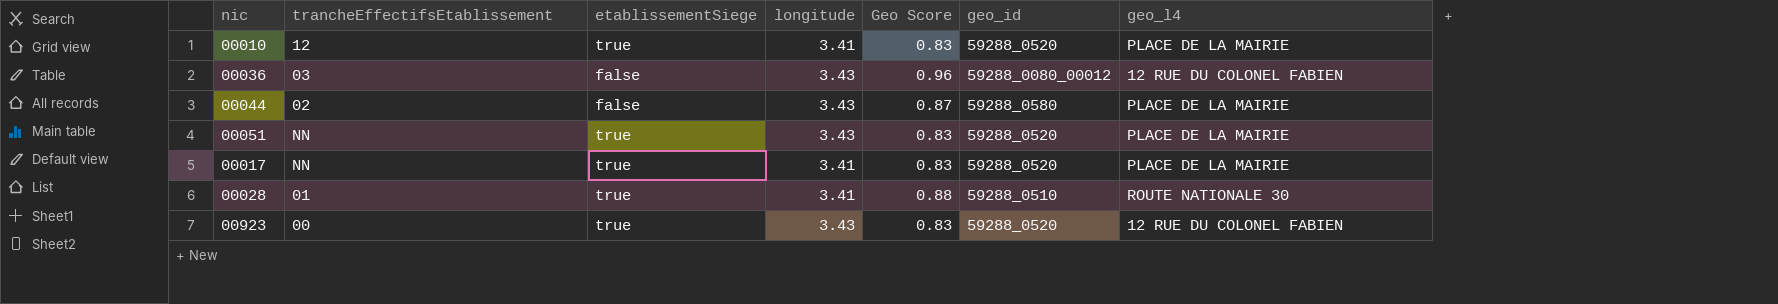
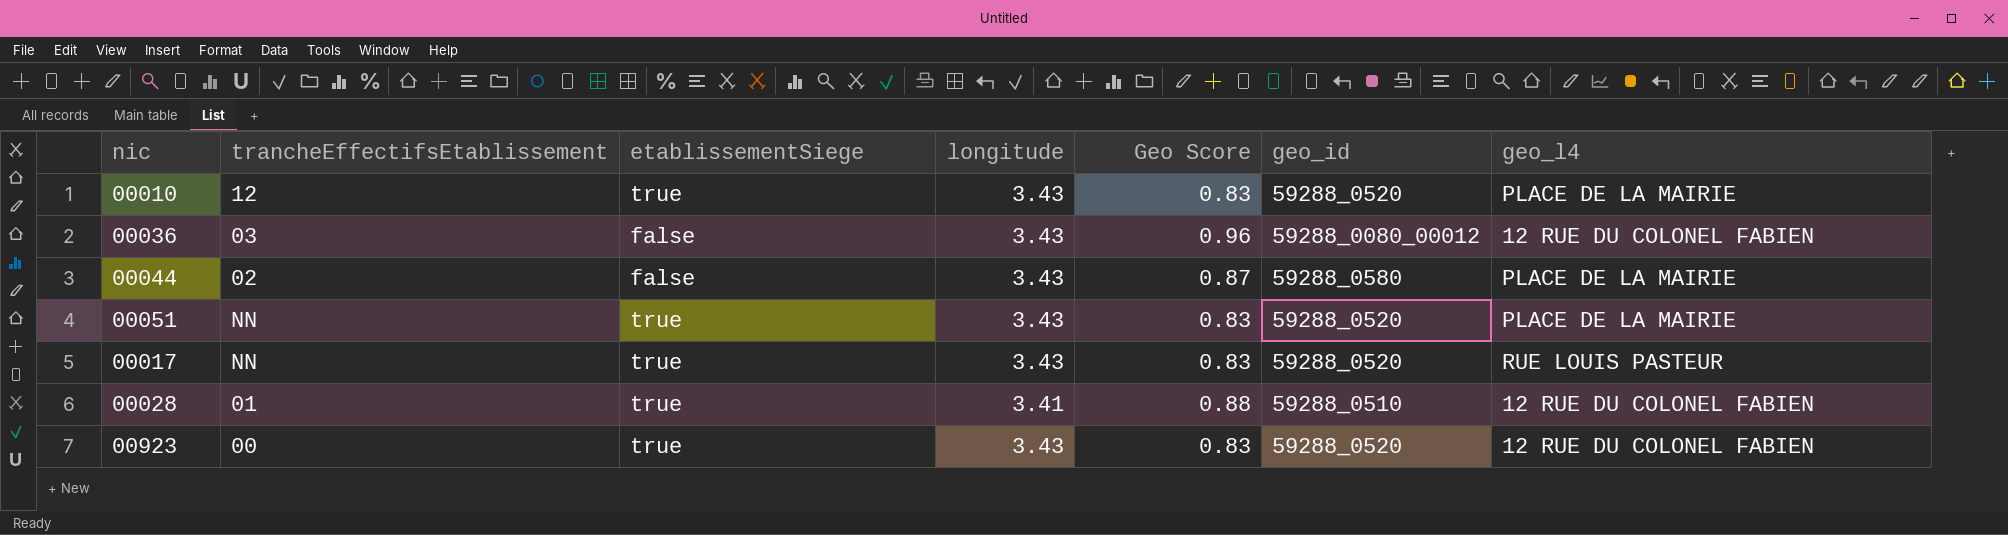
00010 | longitude: 3.41 -> 3.43
00017 | longitude: 3.41 -> 3.43
00017 | geo_l4: PLACE DE LA MAIRIE -> RUE LOUIS PASTEUR
00028 | geo_l4: ROUTE NATIONALE 30 -> 12 RUE DU COLONEL FABIEN

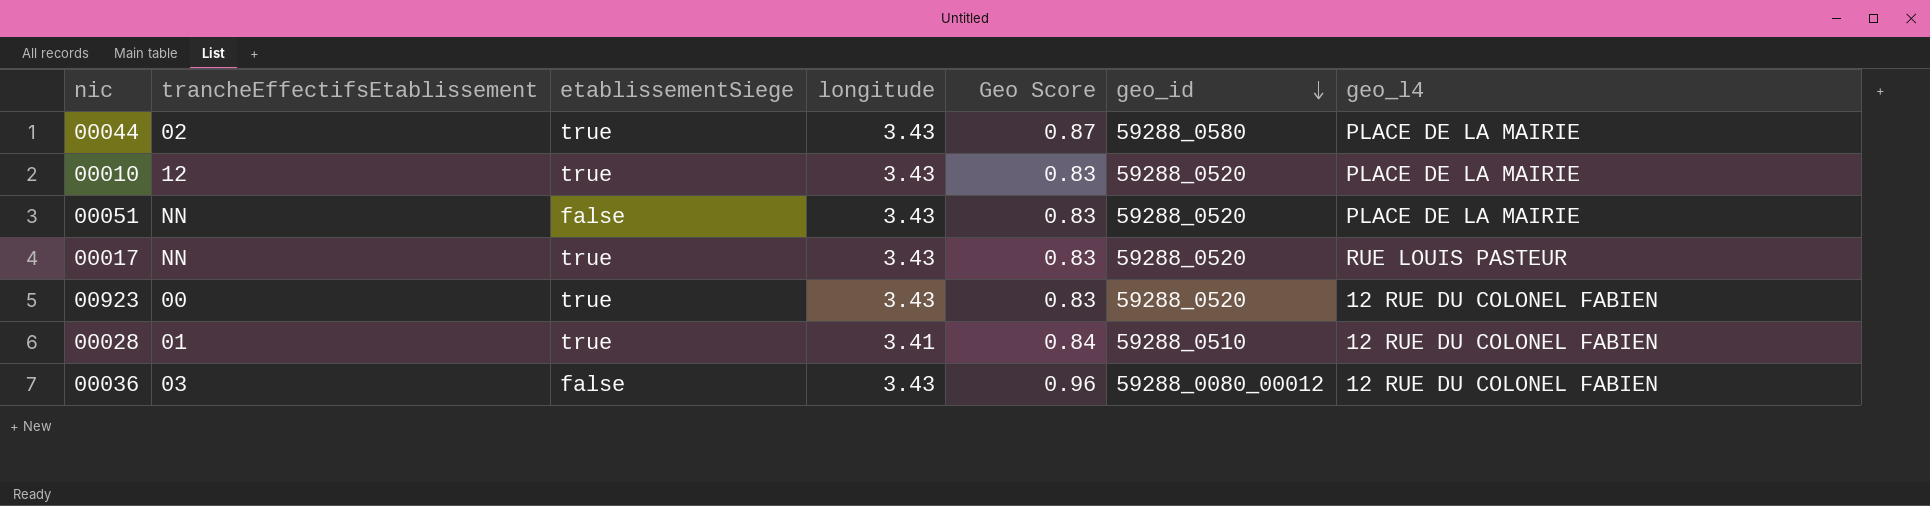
row order: none -> geo_id descending
00044 | etablissementSiege: false -> true
00051 | etablissementSiege: true -> false
00028 | Geo Score: 0.88 -> 0.84

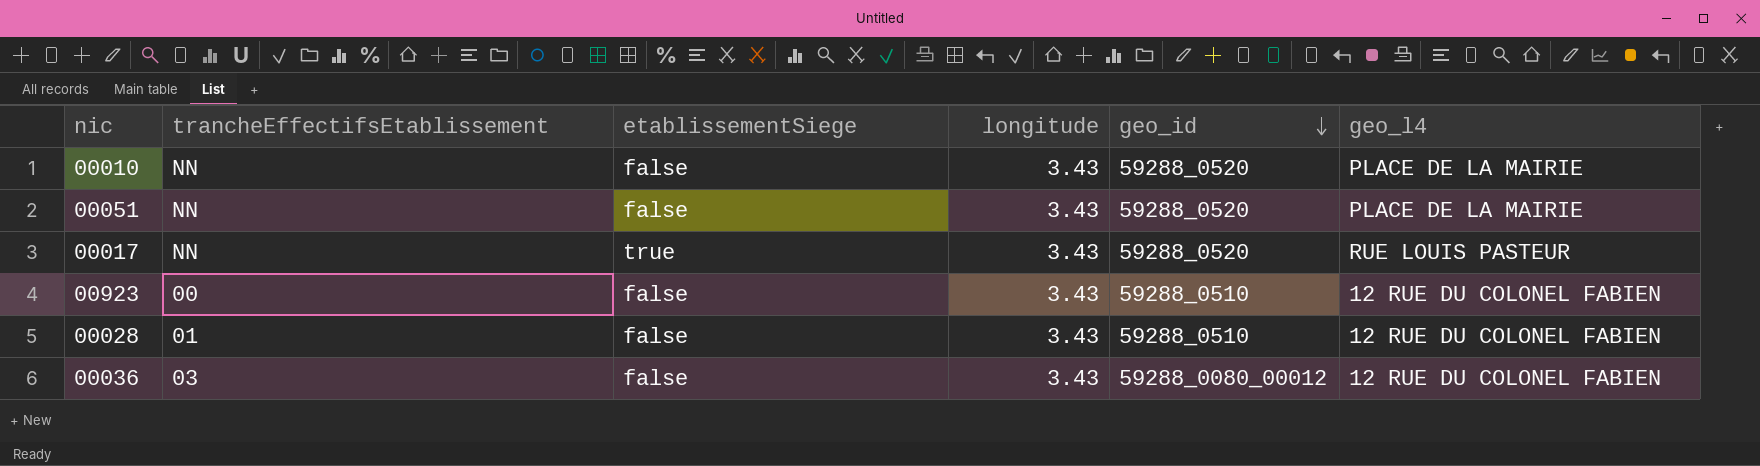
column Geo Score | position: 5 -> none
row 00044: 02 | true | 3.43 | 0.87 | 59288_0580 | PLACE DE LA MAIRIE -> none
00010 | trancheEffectifsEtablissement: 12 -> NN
00010 | etablissementSiege: true -> false
00923 | etablissementSiege: true -> false
00923 | geo_id: 59288_0520 -> 59288_0510
00028 | etablissementSiege: true -> false
00028 | longitude: 3.41 -> 3.43

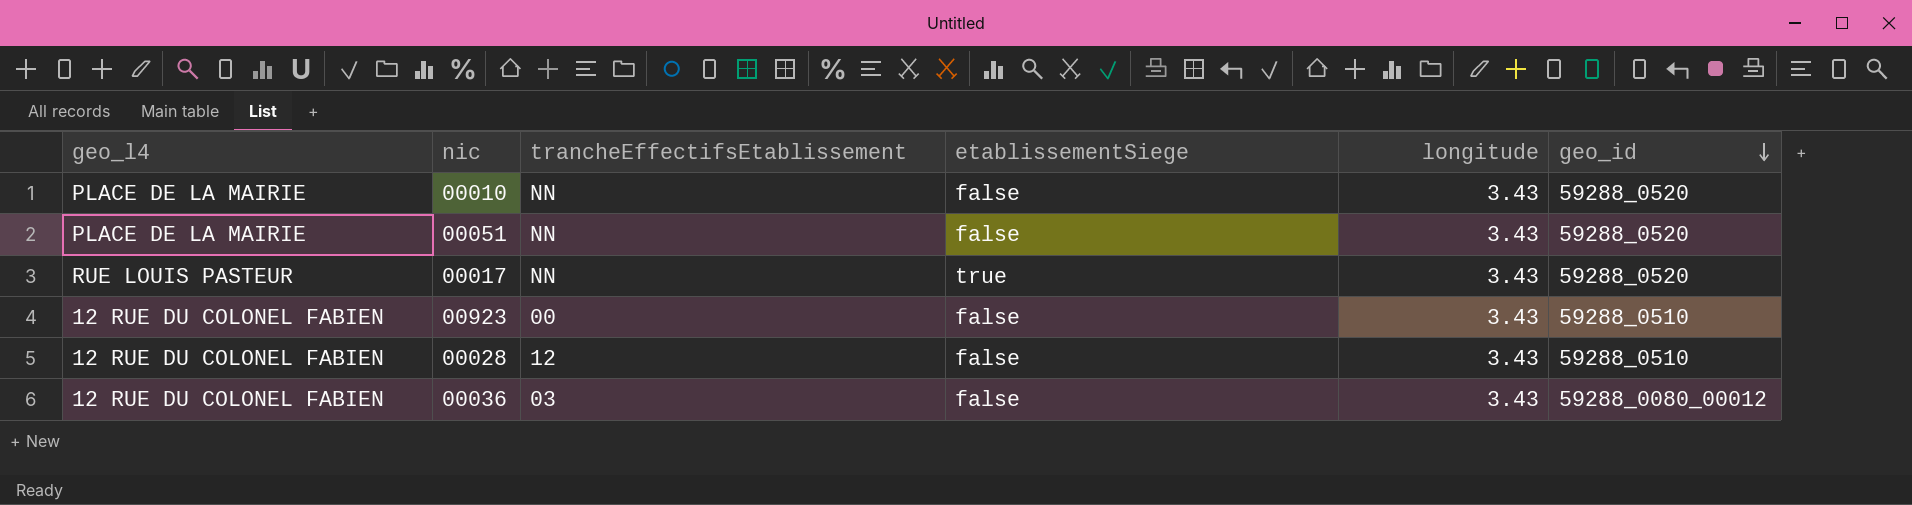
column geo_l4 | position: 6 -> 1
00028 | trancheEffectifsEtablissement: 01 -> 12

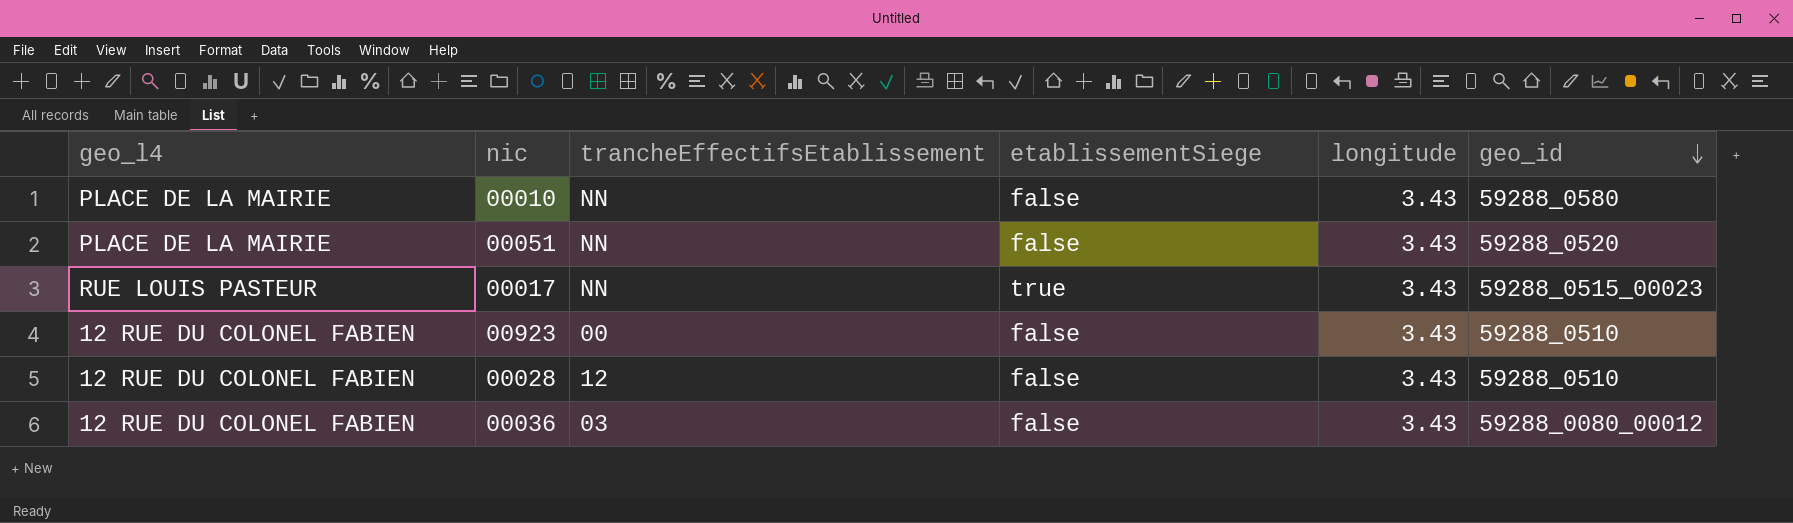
00010 | geo_id: 59288_0520 -> 59288_0580
00017 | geo_id: 59288_0520 -> 59288_0515_00023

